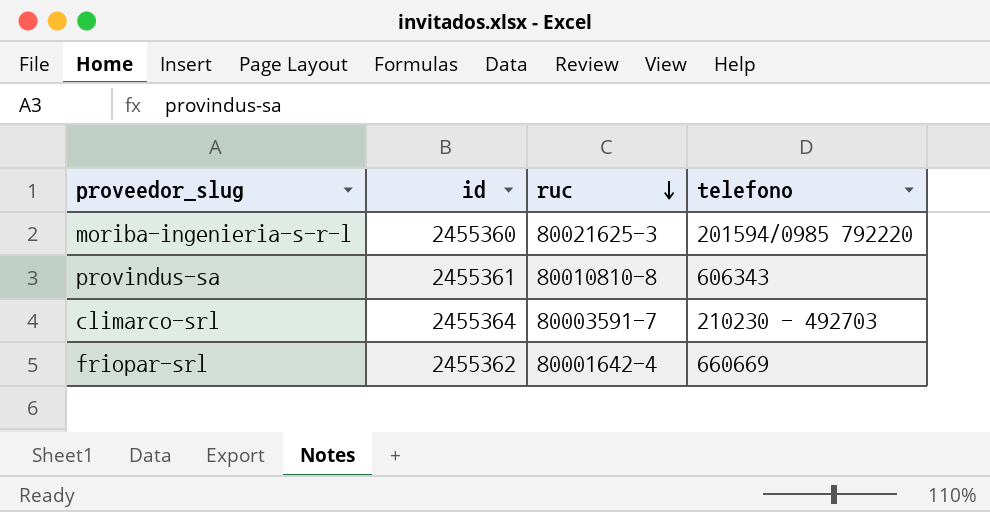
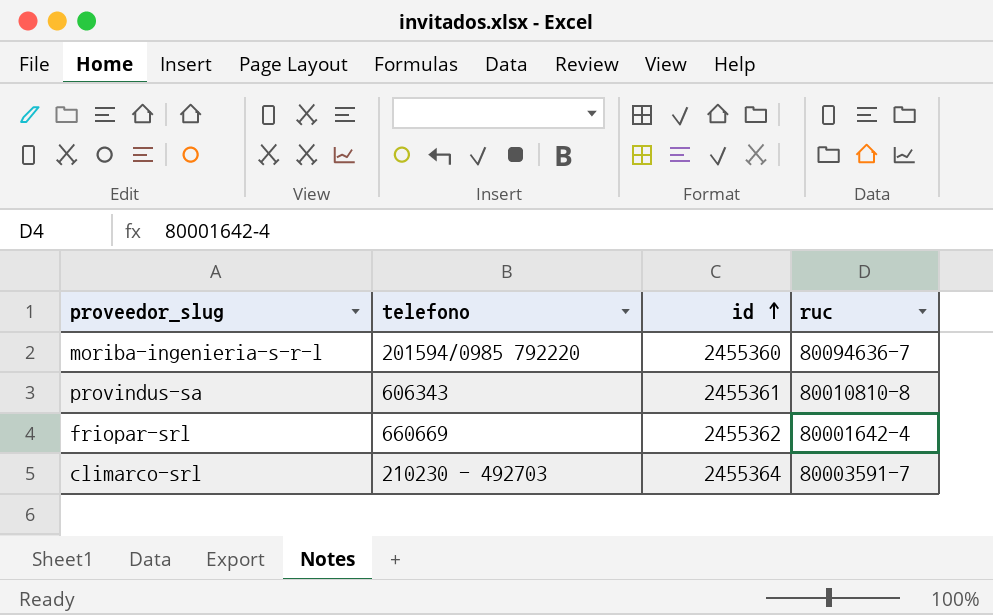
row order: ruc descending -> id ascending
column telefono | position: 4 -> 2
moriba-ingenieria-s-r-l | ruc: 80021625-3 -> 80094636-7

